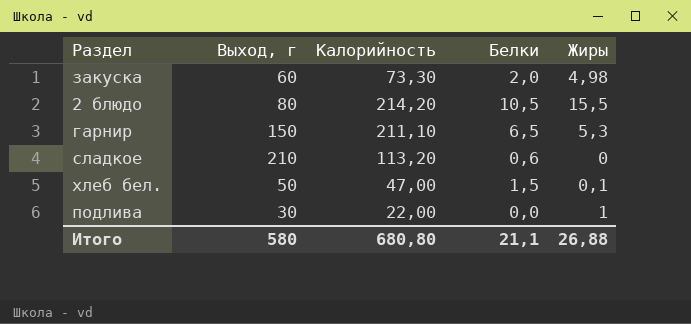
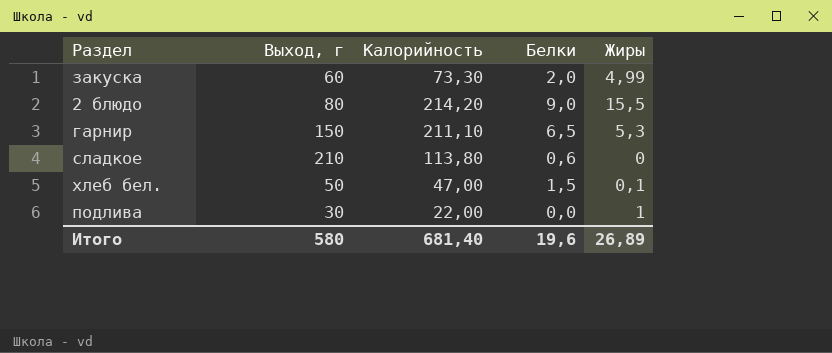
закуска | Жиры: 4,98 -> 4,99
2 блюдо | Белки: 10,5 -> 9,0
сладкое | Калорийность: 113,20 -> 113,80
Итого | Калорийность: 680,80 -> 681,40
Итого | Белки: 21,1 -> 19,6
Итого | Жиры: 26,88 -> 26,89

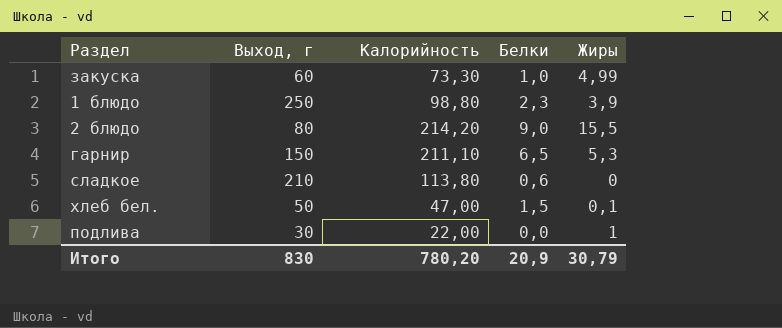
закуска | Белки: 2,0 -> 1,0
row 1 блюдо: none -> 250 | 98,80 | 2,3 | 3,9
Итого | Выход, г: 580 -> 830
Итого | Калорийность: 681,40 -> 780,20
Итого | Белки: 19,6 -> 20,9
Итого | Жиры: 26,89 -> 30,79

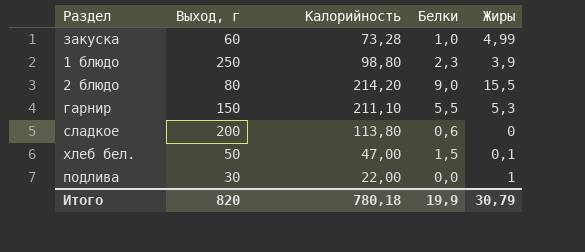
закуска | Калорийность: 73,30 -> 73,28
гарнир | Белки: 6,5 -> 5,5
сладкое | Выход, г: 210 -> 200
Итого | Выход, г: 830 -> 820
Итого | Калорийность: 780,20 -> 780,18
Итого | Белки: 20,9 -> 19,9

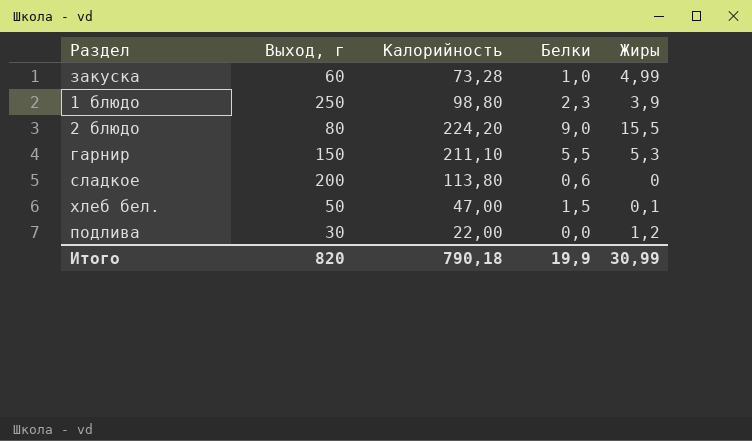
2 блюдо | Калорийность: 214,20 -> 224,20
подлива | Жиры: 1 -> 1,2
Итого | Калорийность: 780,18 -> 790,18
Итого | Жиры: 30,79 -> 30,99

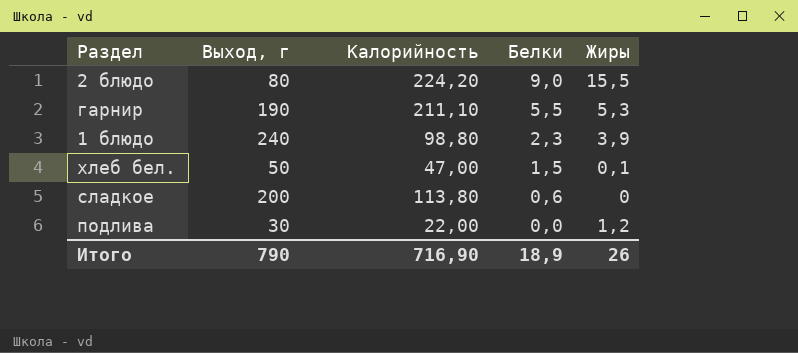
row order: none -> Белки descending
row закуска: 60 | 73,28 | 1,0 | 4,99 -> none
гарнир | Выход, г: 150 -> 190
1 блюдо | Выход, г: 250 -> 240
Итого | Выход, г: 820 -> 790
Итого | Калорийность: 790,18 -> 716,90
Итого | Белки: 19,9 -> 18,9
Итого | Жиры: 30,99 -> 26

